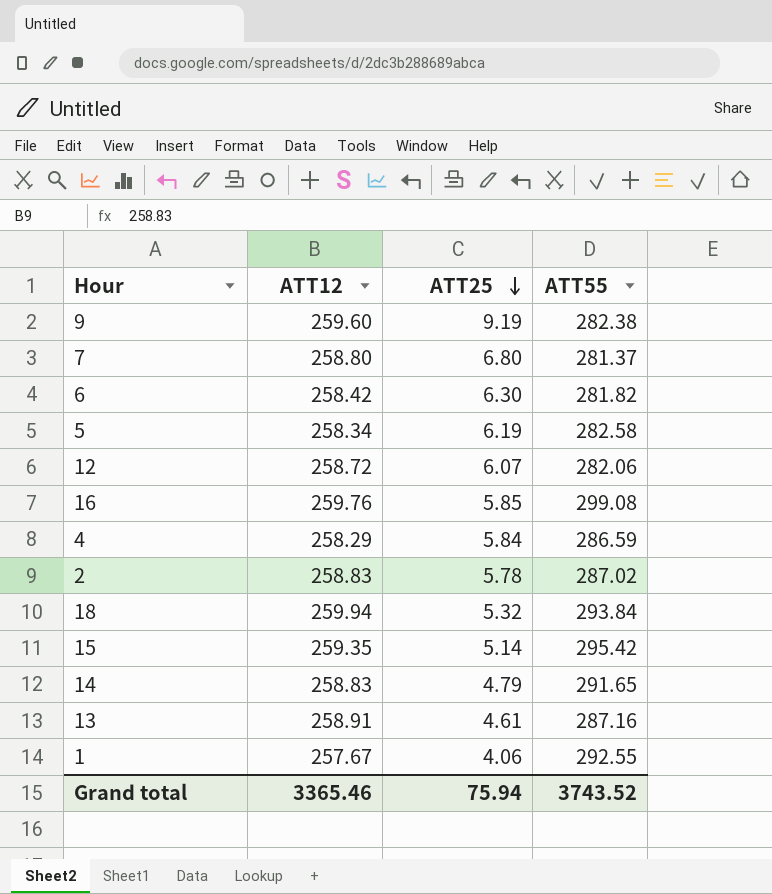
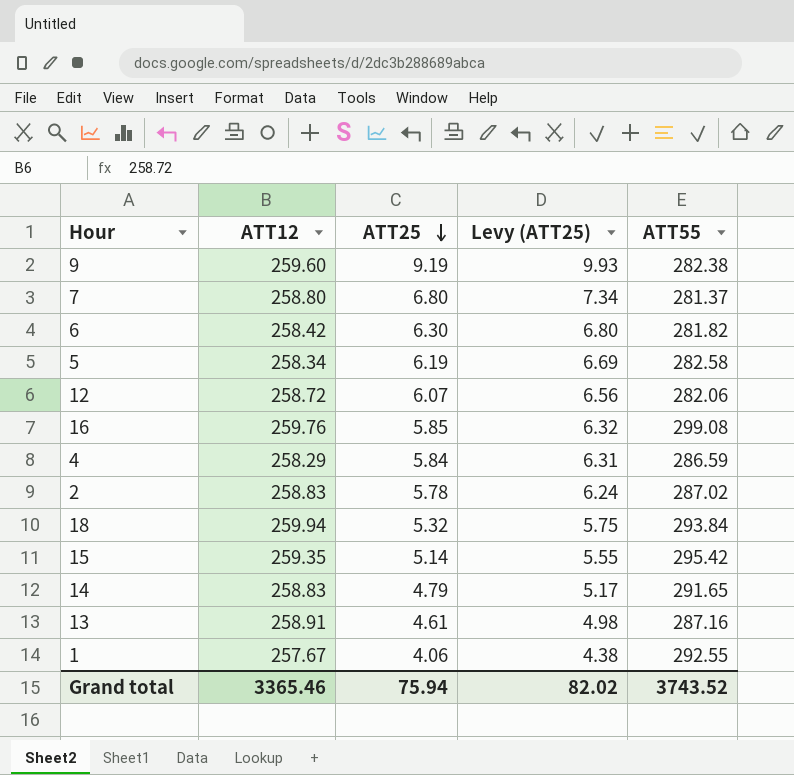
column Levy (ATT25) | formula: none -> [ATT25] * 1.08

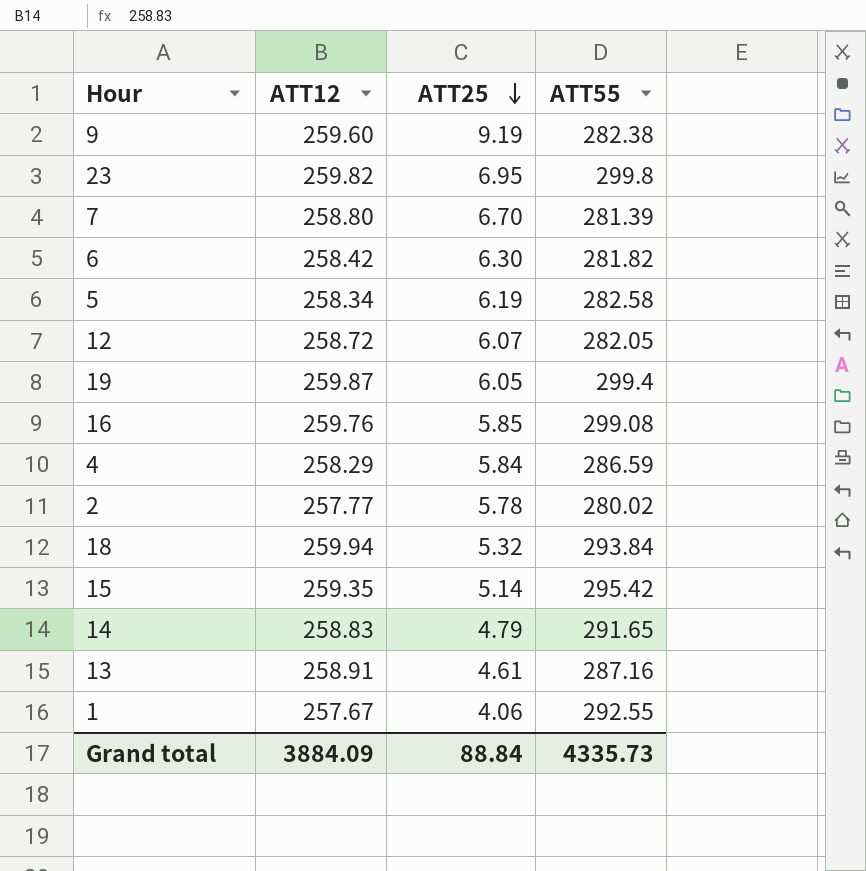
column Levy (ATT25) | formula: [ATT25] * 1.08 -> none
row 23: none -> 259.82 | 6.95 | 299.8
7 | ATT25: 6.80 -> 6.70
7 | ATT55: 281.37 -> 281.39
12 | ATT55: 282.06 -> 282.05
row 19: none -> 259.87 | 6.05 | 299.4
2 | ATT12: 258.83 -> 257.77
2 | ATT55: 287.02 -> 280.02
Grand total | ATT12: 3365.46 -> 3884.09
Grand total | ATT25: 75.94 -> 88.84
Grand total | ATT55: 3743.52 -> 4335.73

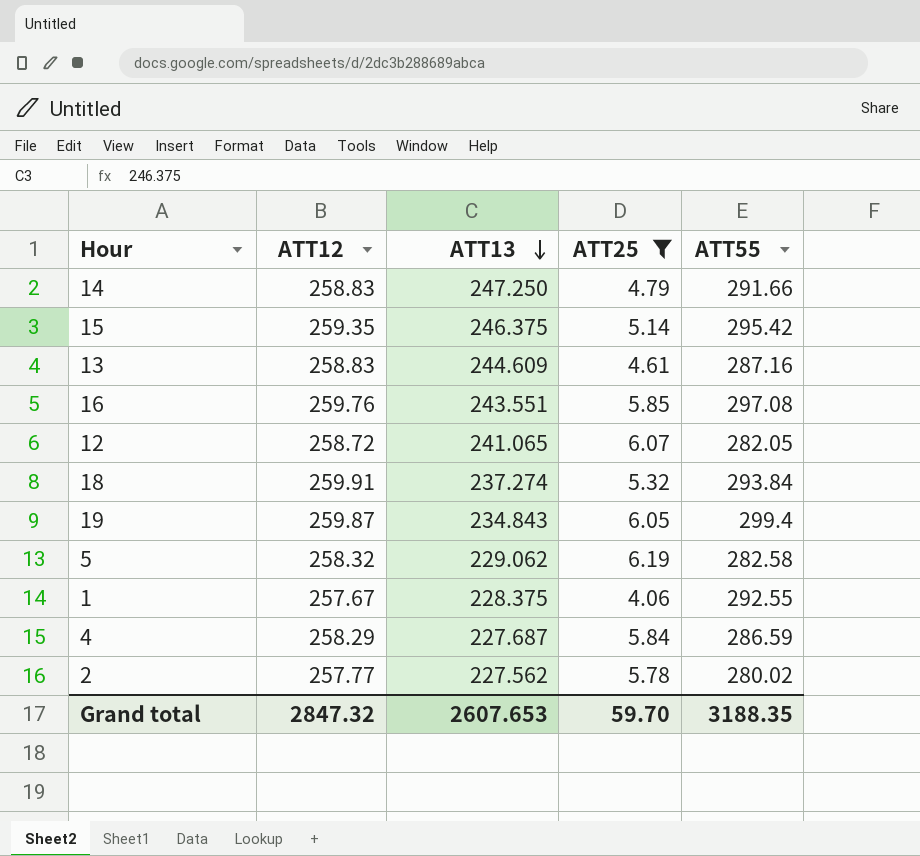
filter: none -> ATT25 <= 6.19
row order: ATT25 descending -> ATT13 descending
column ATT13 | position: none -> 3
14 | ATT55: 291.65 -> 291.66
13 | ATT12: 258.91 -> 258.83
16 | ATT55: 299.08 -> 297.08
18 | ATT12: 259.94 -> 259.91
5 | ATT12: 258.34 -> 258.32
Grand total | ATT12: 3884.09 -> 2847.32
Grand total | ATT25: 88.84 -> 59.70
Grand total | ATT55: 4335.73 -> 3188.35

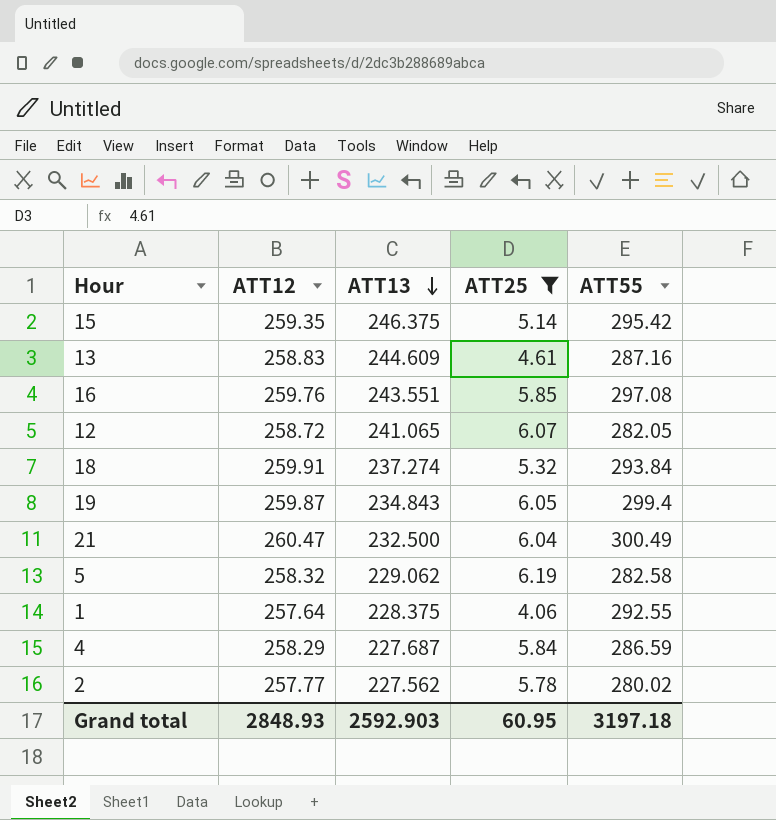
row 14: 258.83 | 247.250 | 4.79 | 291.66 -> none
row 21: none -> 260.47 | 232.500 | 6.04 | 300.49
1 | ATT12: 257.67 -> 257.64
Grand total | ATT12: 2847.32 -> 2848.93
Grand total | ATT13: 2607.653 -> 2592.903
Grand total | ATT25: 59.70 -> 60.95
Grand total | ATT55: 3188.35 -> 3197.18

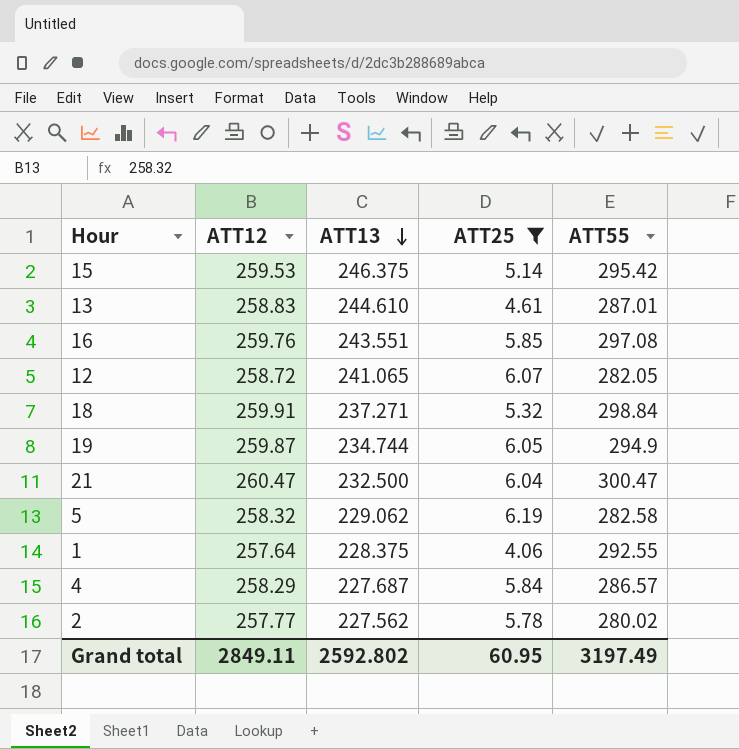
15 | ATT12: 259.35 -> 259.53
13 | ATT13: 244.609 -> 244.610
13 | ATT55: 287.16 -> 287.01
18 | ATT13: 237.274 -> 237.271
18 | ATT55: 293.84 -> 298.84
19 | ATT13: 234.843 -> 234.744
19 | ATT55: 299.4 -> 294.9
21 | ATT55: 300.49 -> 300.47
4 | ATT55: 286.59 -> 286.57
Grand total | ATT12: 2848.93 -> 2849.11
Grand total | ATT13: 2592.903 -> 2592.802
Grand total | ATT55: 3197.18 -> 3197.49

